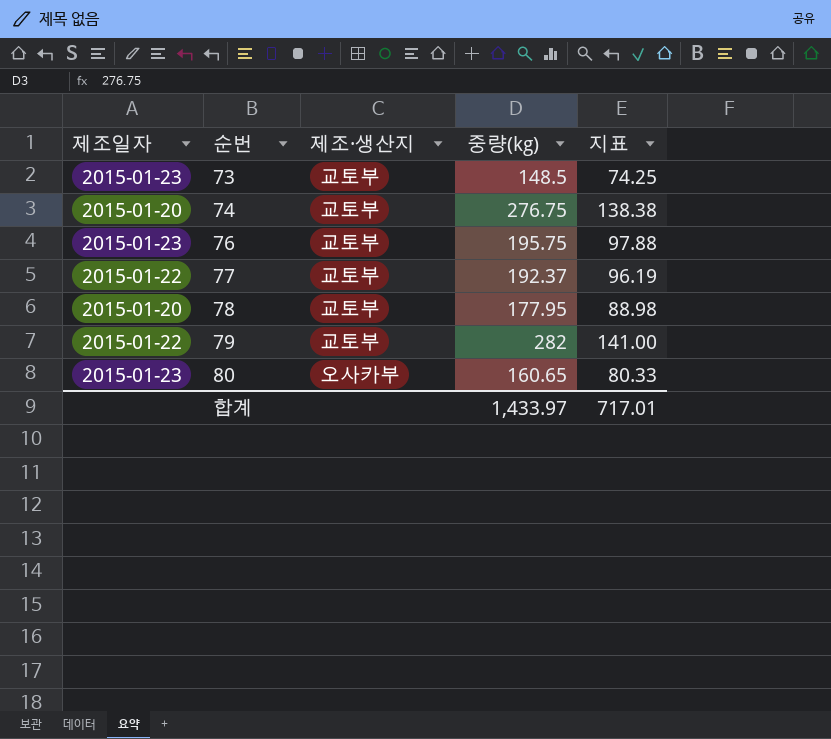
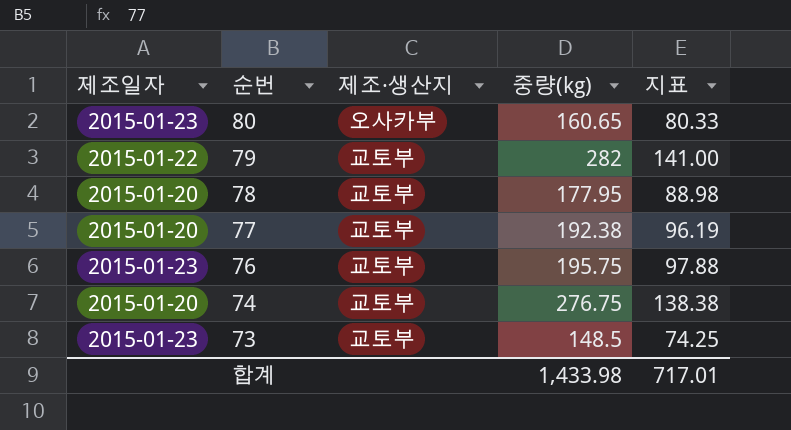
row order: 순번 ascending -> 순번 descending
77 | 제조일자: 2015-01-22 -> 2015-01-20
77 | 중량(kg): 192.37 -> 192.38
합계 | 중량(kg): 1,433.97 -> 1,433.98

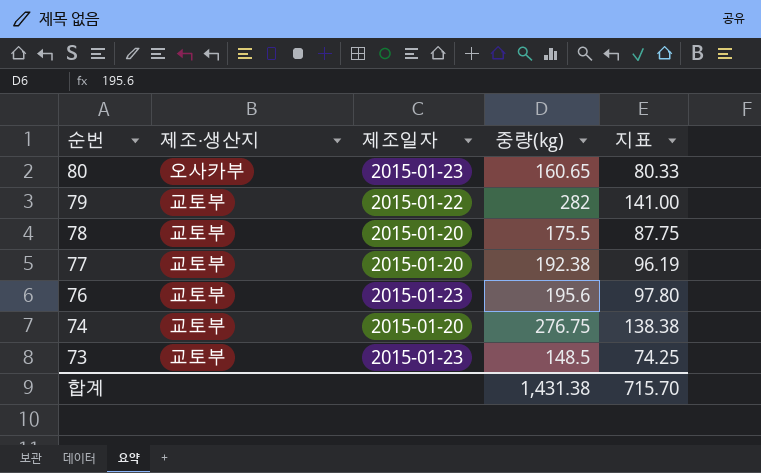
column 제조일자 | position: 1 -> 3
78 | 중량(kg): 177.95 -> 175.5
78 | 지표: 88.98 -> 87.75
76 | 중량(kg): 195.75 -> 195.6
76 | 지표: 97.88 -> 97.80
합계 | 중량(kg): 1,433.98 -> 1,431.38
합계 | 지표: 717.01 -> 715.70

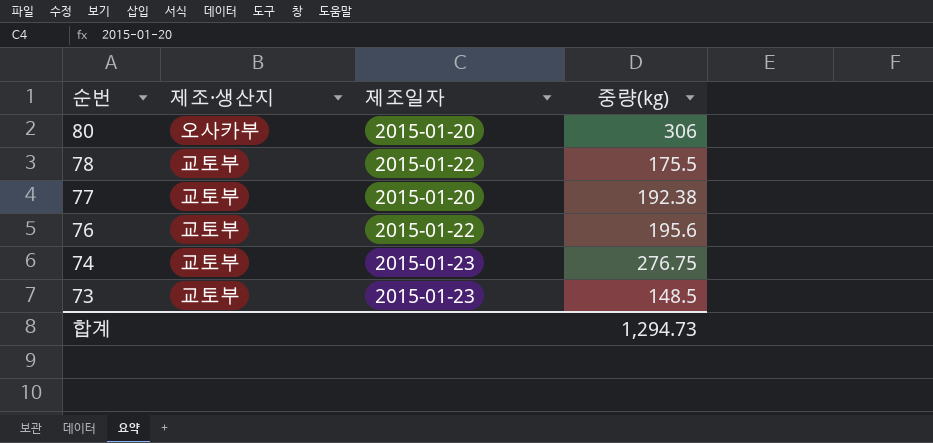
column 지표 | formula: [중량(kg)] * 0.5 -> none
row 79: 교토부 | 2015-01-22 | 282 | 141.00 -> none
80 | 제조일자: 2015-01-23 -> 2015-01-20
80 | 중량(kg): 160.65 -> 306
78 | 제조일자: 2015-01-20 -> 2015-01-22
76 | 제조일자: 2015-01-23 -> 2015-01-22
74 | 제조일자: 2015-01-20 -> 2015-01-23
합계 | 중량(kg): 1,431.38 -> 1,294.73

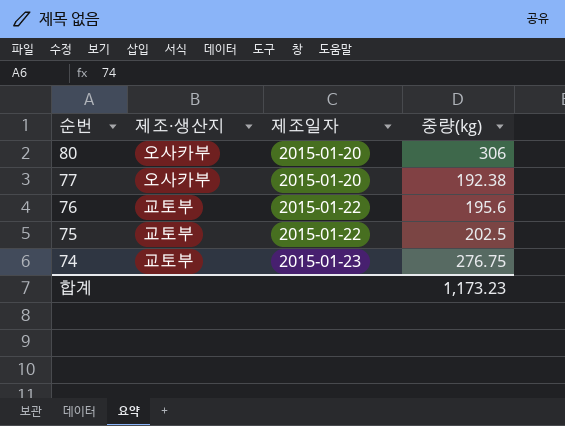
row 78: 교토부 | 2015-01-22 | 175.5 -> none
row 73: 교토부 | 2015-01-23 | 148.5 -> none
77 | 제조·생산지: 교토부 -> 오사카부
row 75: none -> 교토부 | 2015-01-22 | 202.5
합계 | 중량(kg): 1,294.73 -> 1,173.23

